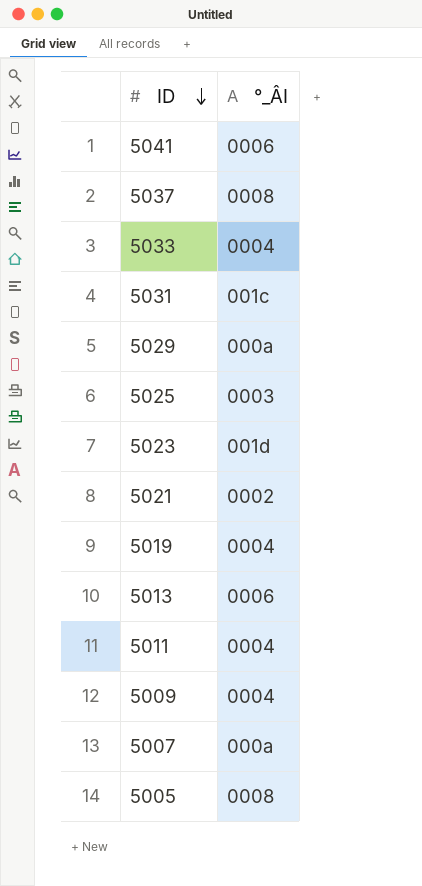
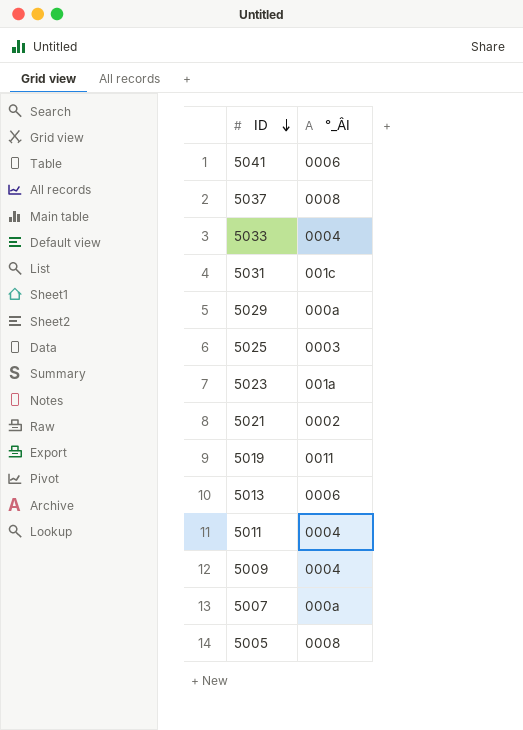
5023 | °_ÂI: 001d -> 001a
5019 | °_ÂI: 0004 -> 0011

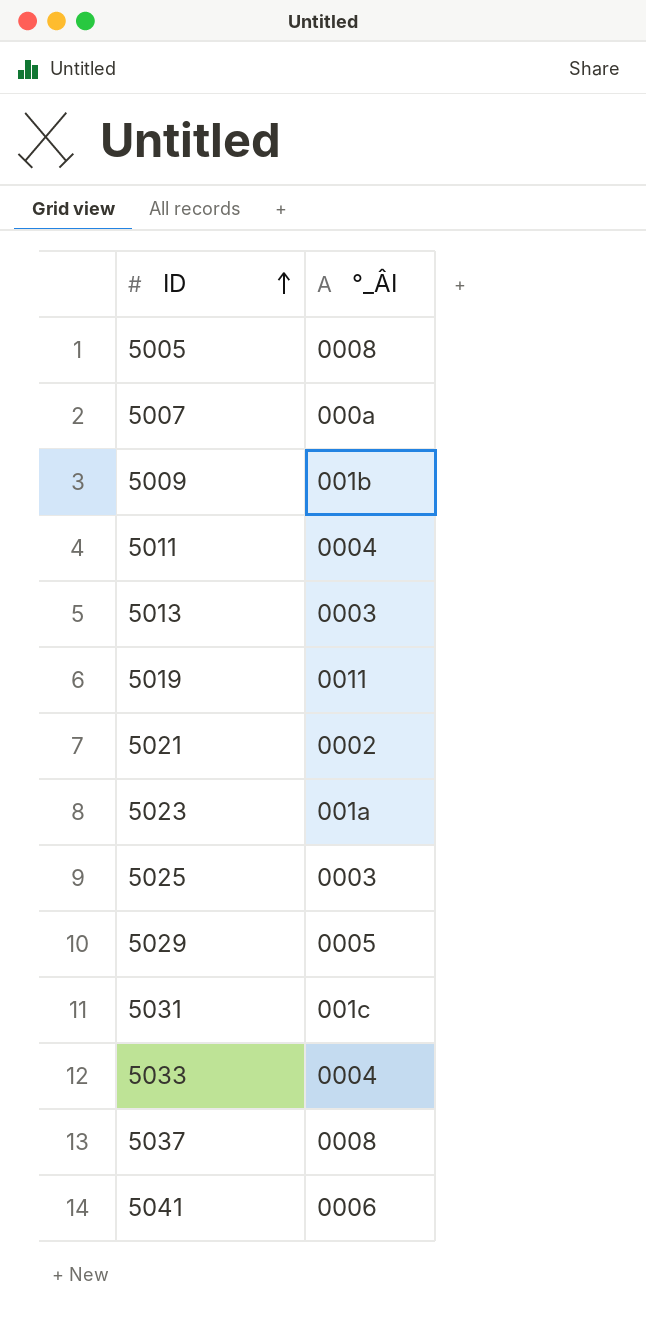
row order: ID descending -> ID ascending
5009 | °_ÂI: 0004 -> 001b
5013 | °_ÂI: 0006 -> 0003
5029 | °_ÂI: 000a -> 0005

